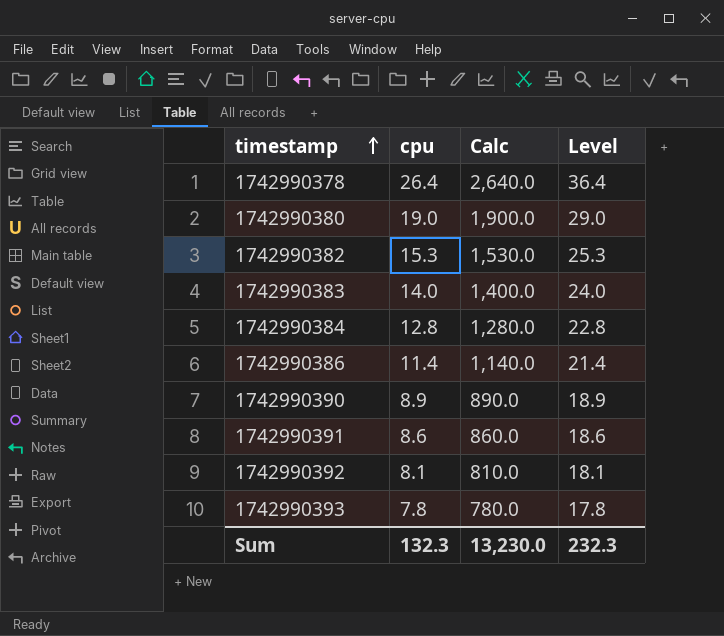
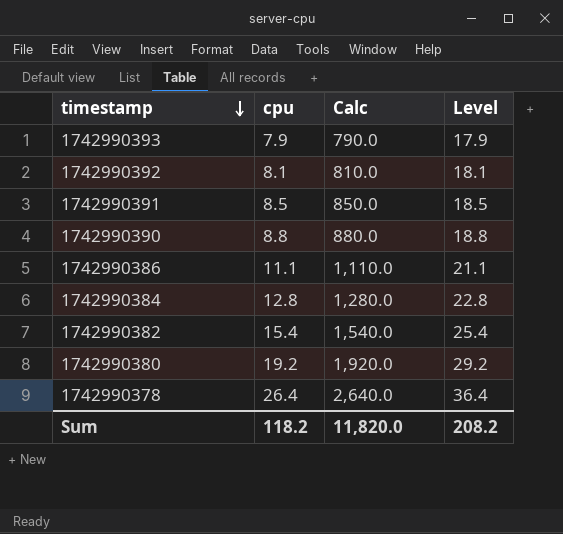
row order: timestamp ascending -> timestamp descending
row 1742990383: 14.0 | 1,400.0 | 24.0 -> none
1742990393 | cpu: 7.8 -> 7.9
1742990393 | Calc: 780.0 -> 790.0
1742990393 | Level: 17.8 -> 17.9
1742990391 | cpu: 8.6 -> 8.5
1742990391 | Calc: 860.0 -> 850.0
1742990391 | Level: 18.6 -> 18.5
1742990390 | cpu: 8.9 -> 8.8
1742990390 | Calc: 890.0 -> 880.0
1742990390 | Level: 18.9 -> 18.8
1742990386 | cpu: 11.4 -> 11.1
1742990386 | Calc: 1,140.0 -> 1,110.0
1742990386 | Level: 21.4 -> 21.1
1742990382 | cpu: 15.3 -> 15.4
1742990382 | Calc: 1,530.0 -> 1,540.0
1742990382 | Level: 25.3 -> 25.4
1742990380 | cpu: 19.0 -> 19.2
1742990380 | Calc: 1,900.0 -> 1,920.0
1742990380 | Level: 29.0 -> 29.2
Sum | cpu: 132.3 -> 118.2
Sum | Calc: 13,230.0 -> 11,820.0
Sum | Level: 232.3 -> 208.2

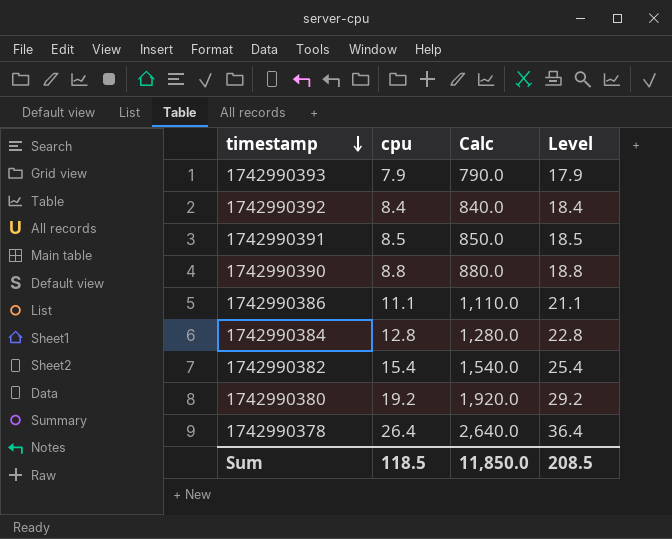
1742990392 | cpu: 8.1 -> 8.4
1742990392 | Calc: 810.0 -> 840.0
1742990392 | Level: 18.1 -> 18.4
Sum | cpu: 118.2 -> 118.5
Sum | Calc: 11,820.0 -> 11,850.0
Sum | Level: 208.2 -> 208.5

